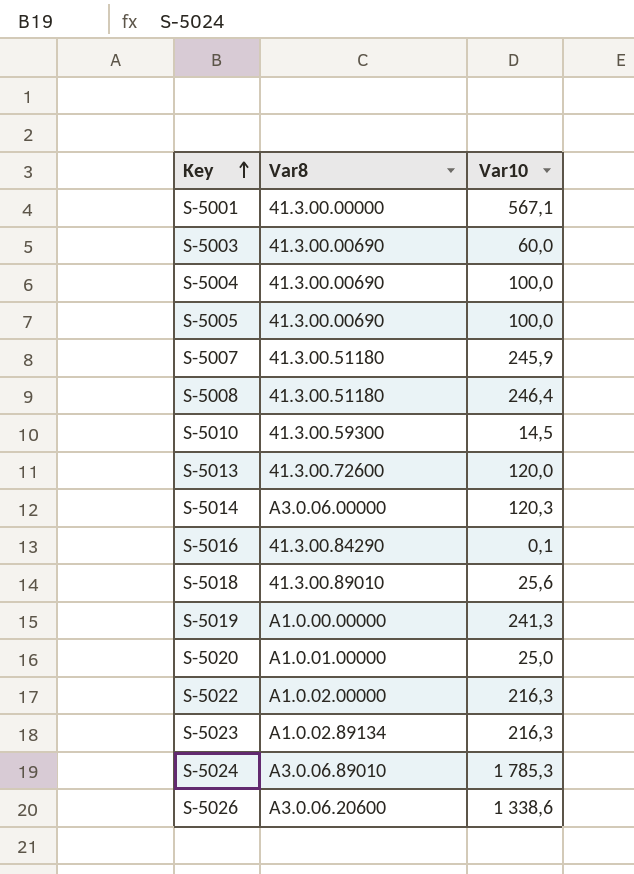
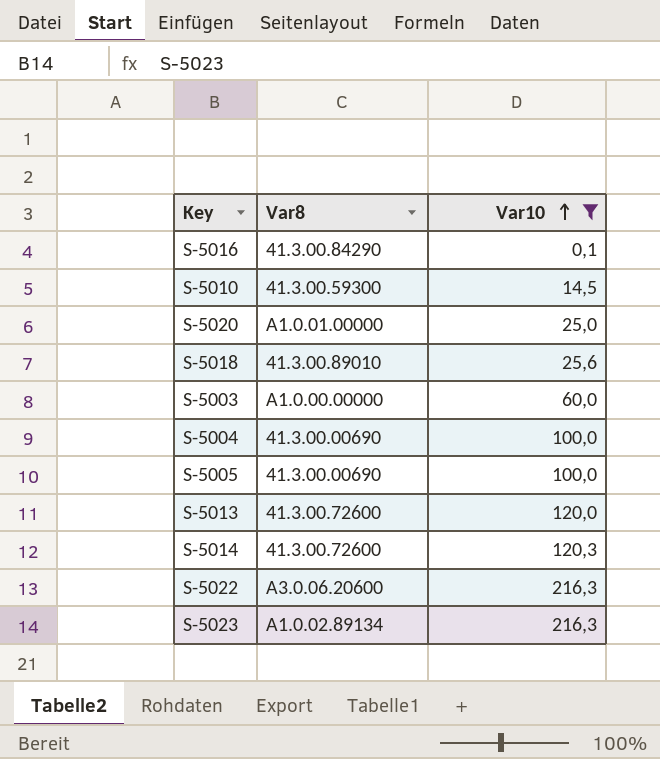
filter: none -> Var10 <= 216,3
row order: Key ascending -> Var10 ascending
S-5003 | Var8: 41.3.00.00690 -> A1.0.00.00000
S-5014 | Var8: A3.0.06.00000 -> 41.3.00.72600
S-5022 | Var8: A1.0.02.00000 -> A3.0.06.20600

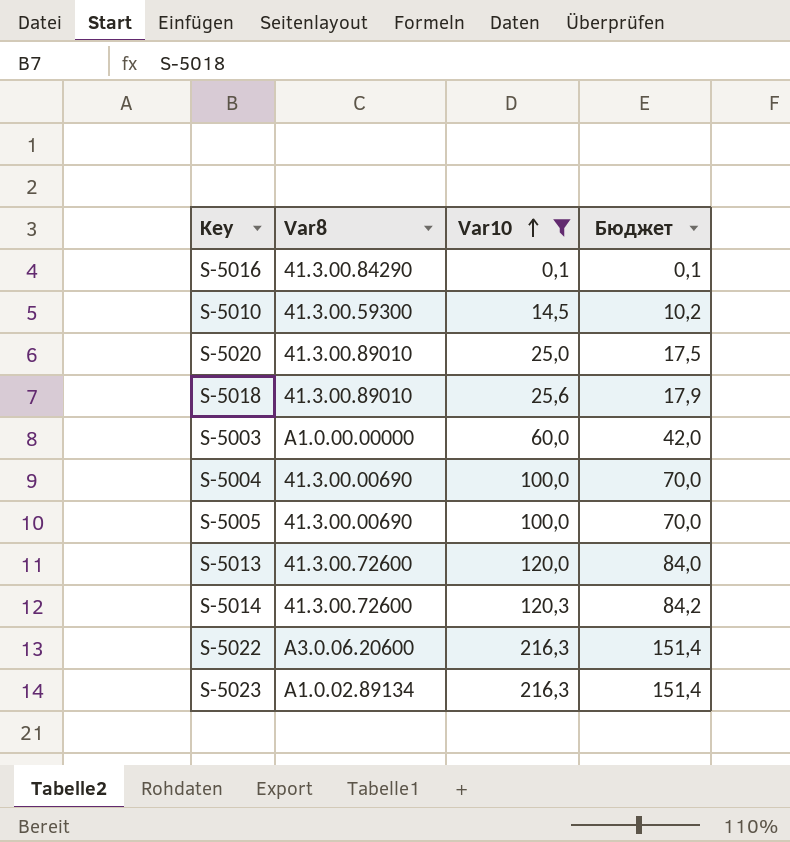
column Бюджет | formula: none -> [Var10] * 0,7
S-5020 | Var8: A1.0.01.00000 -> 41.3.00.89010

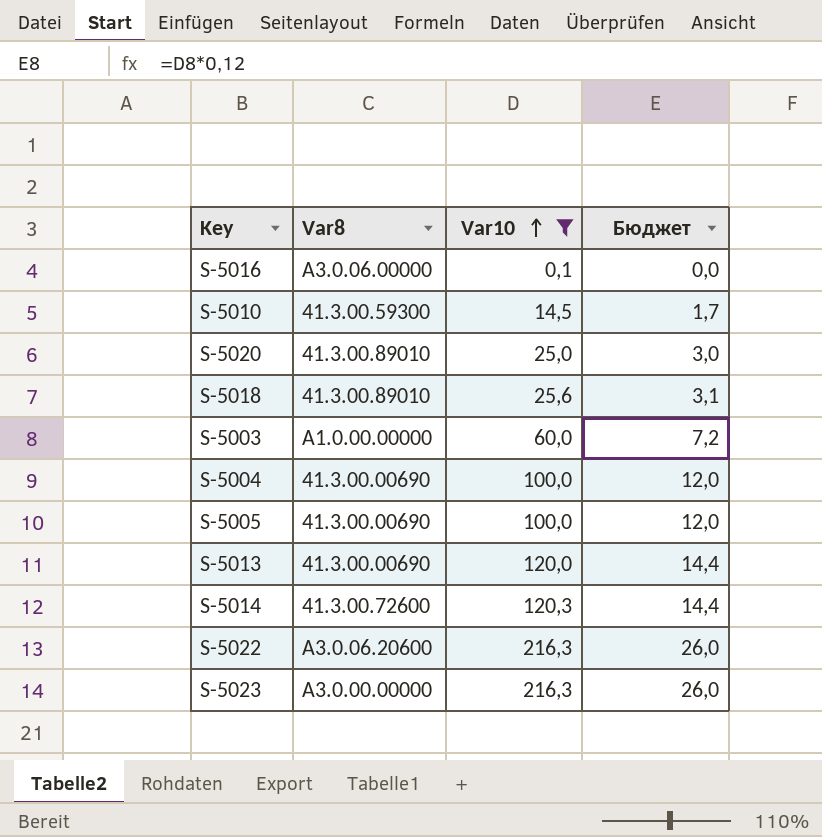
column Бюджет | formula: [Var10] * 0,7 -> [Var10] * 0,12
S-5016 | Var8: 41.3.00.84290 -> A3.0.06.00000
S-5013 | Var8: 41.3.00.72600 -> 41.3.00.00690
S-5023 | Var8: A1.0.02.89134 -> A3.0.00.00000

